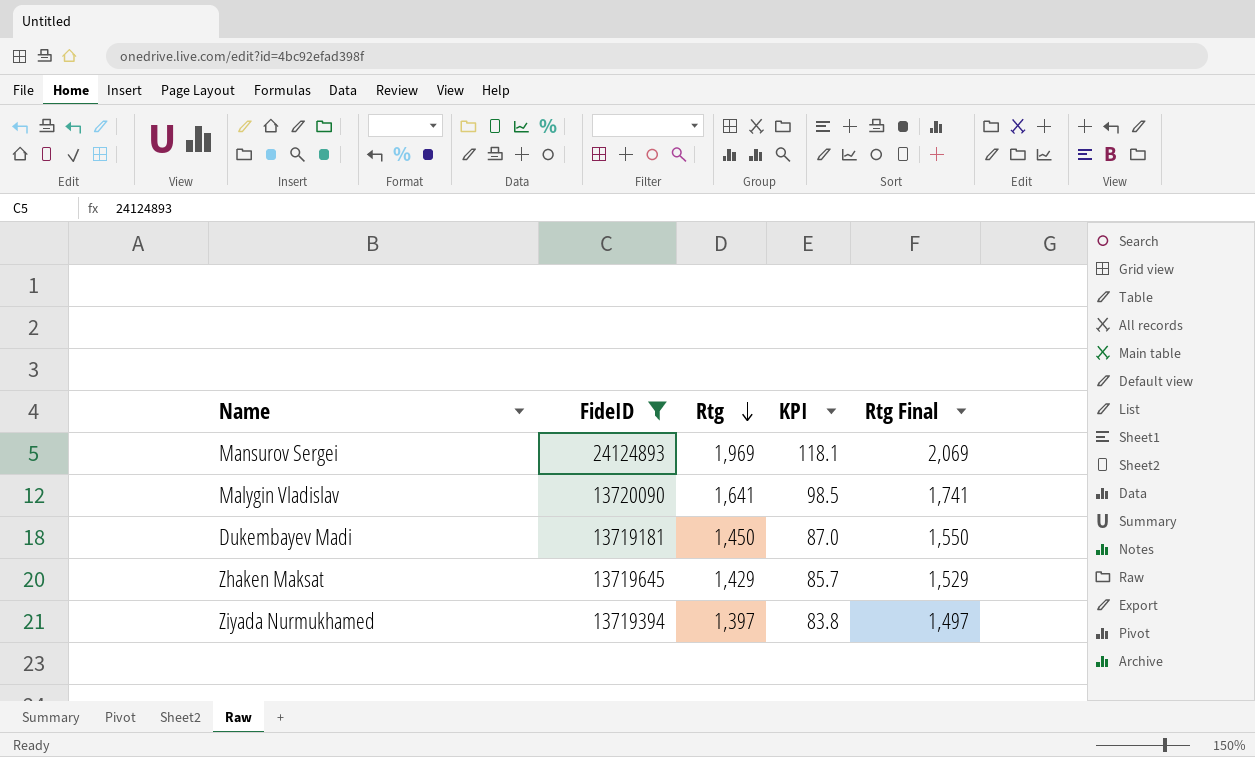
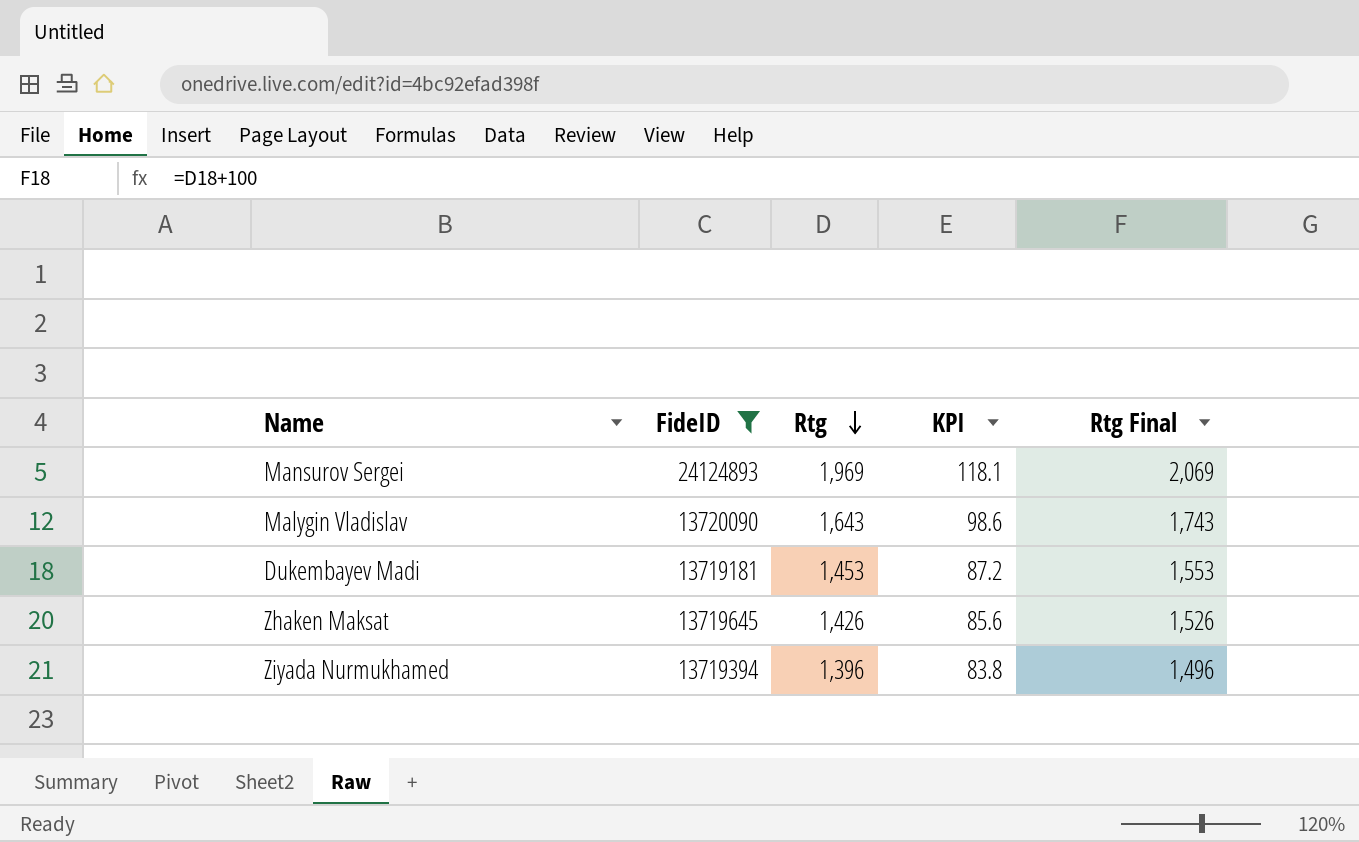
Malygin Vladislav | Rtg: 1,641 -> 1,643
Malygin Vladislav | KPI: 98.5 -> 98.6
Malygin Vladislav | Rtg Final: 1,741 -> 1,743
Dukembayev Madi | Rtg: 1,450 -> 1,453
Dukembayev Madi | KPI: 87.0 -> 87.2
Dukembayev Madi | Rtg Final: 1,550 -> 1,553
Zhaken Maksat | Rtg: 1,429 -> 1,426
Zhaken Maksat | KPI: 85.7 -> 85.6
Zhaken Maksat | Rtg Final: 1,529 -> 1,526
Ziyada Nurmukhamed | Rtg: 1,397 -> 1,396
Ziyada Nurmukhamed | Rtg Final: 1,497 -> 1,496

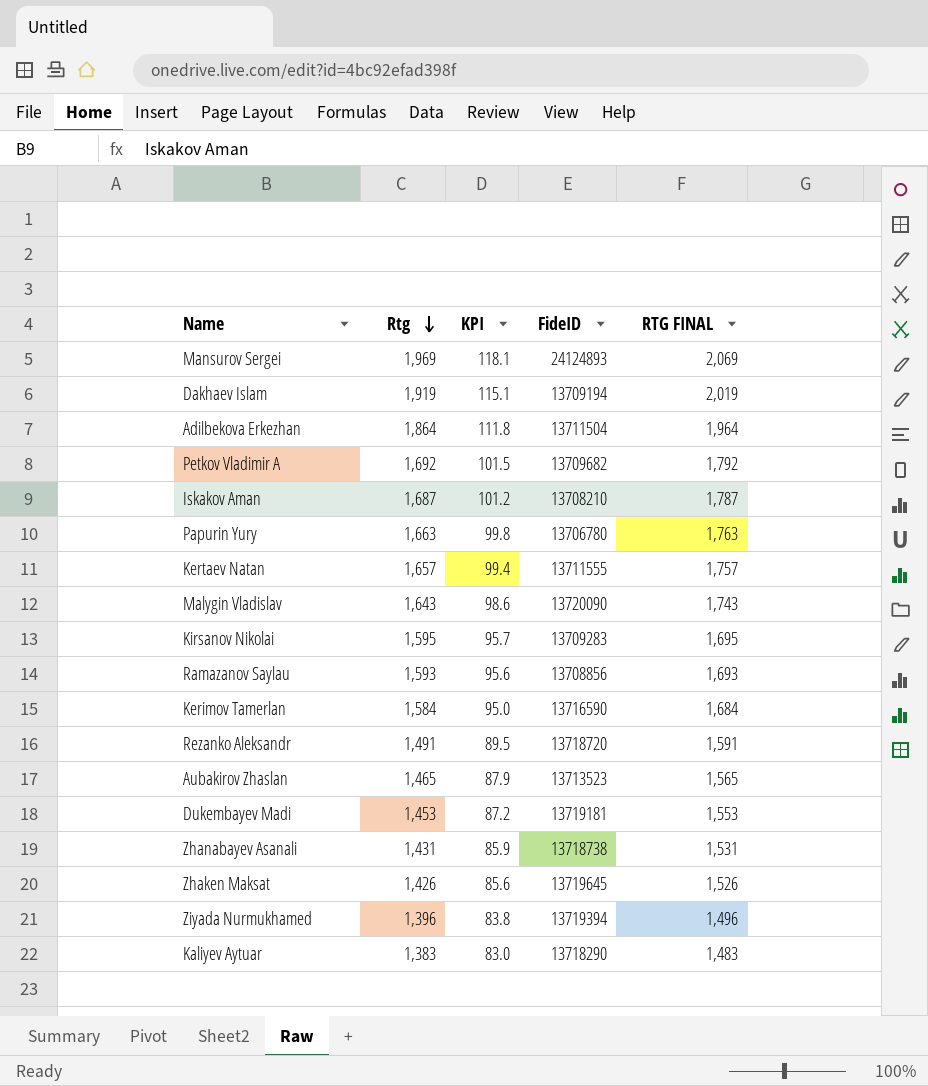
filter: FideID >= 13719181 -> none
column FideID | position: 2 -> 4
column name: Rtg Final -> RTG FINAL

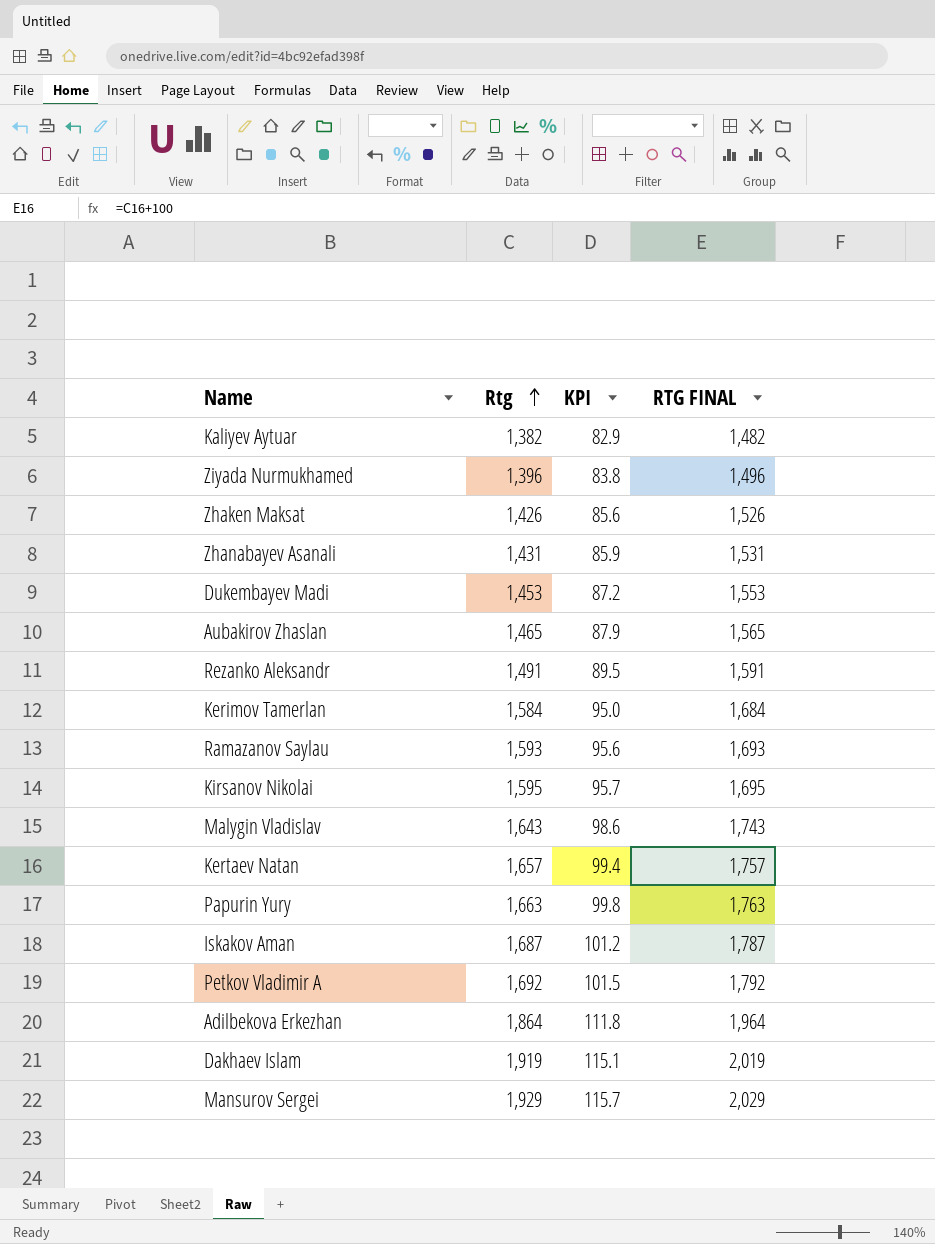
row order: Rtg descending -> Rtg ascending
column FideID | position: 4 -> none
Kaliyev Aytuar | Rtg: 1,383 -> 1,382
Kaliyev Aytuar | KPI: 83.0 -> 82.9
Kaliyev Aytuar | RTG FINAL: 1,483 -> 1,482
Mansurov Sergei | Rtg: 1,969 -> 1,929
Mansurov Sergei | KPI: 118.1 -> 115.7
Mansurov Sergei | RTG FINAL: 2,069 -> 2,029

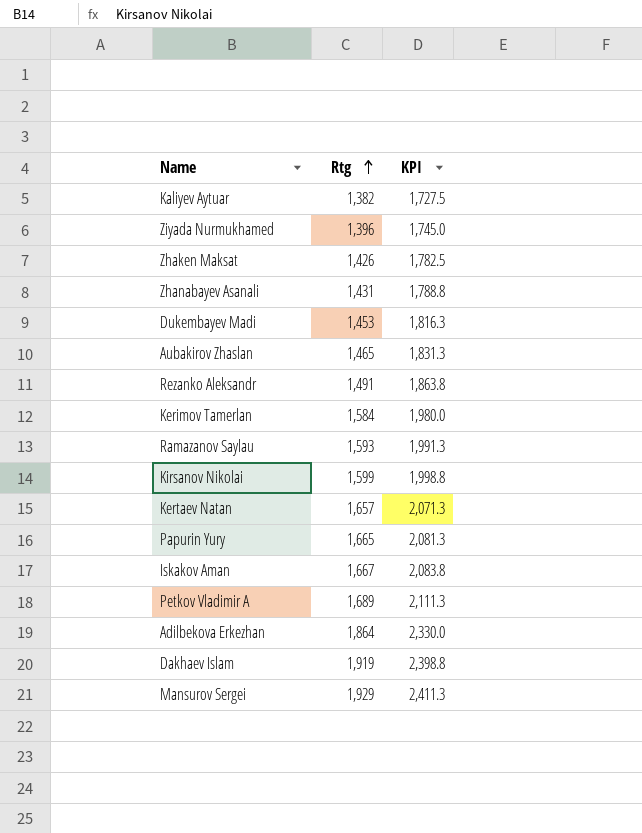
column RTG FINAL | formula: [Rtg] + 100 -> none
column KPI | formula: [Rtg] * 0.06 -> [Rtg] * 1.25
row Malygin Vladislav: 1,643 | 98.6 | 1,743 -> none
Kirsanov Nikolai | Rtg: 1,595 -> 1,599
Papurin Yury | Rtg: 1,663 -> 1,665
Iskakov Aman | Rtg: 1,687 -> 1,667
Petkov Vladimir A | Rtg: 1,692 -> 1,689

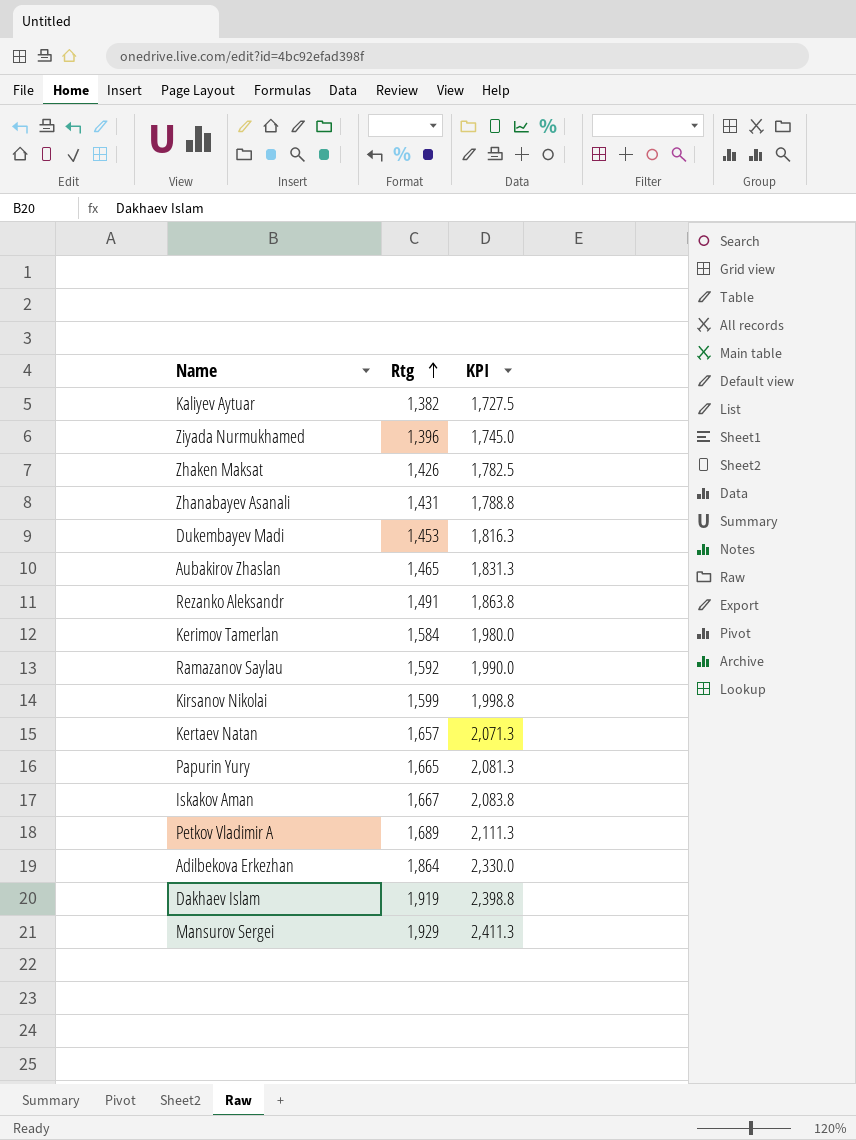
Ramazanov Saylau | Rtg: 1,593 -> 1,592
Ramazanov Saylau | KPI: 1,991.3 -> 1,990.0

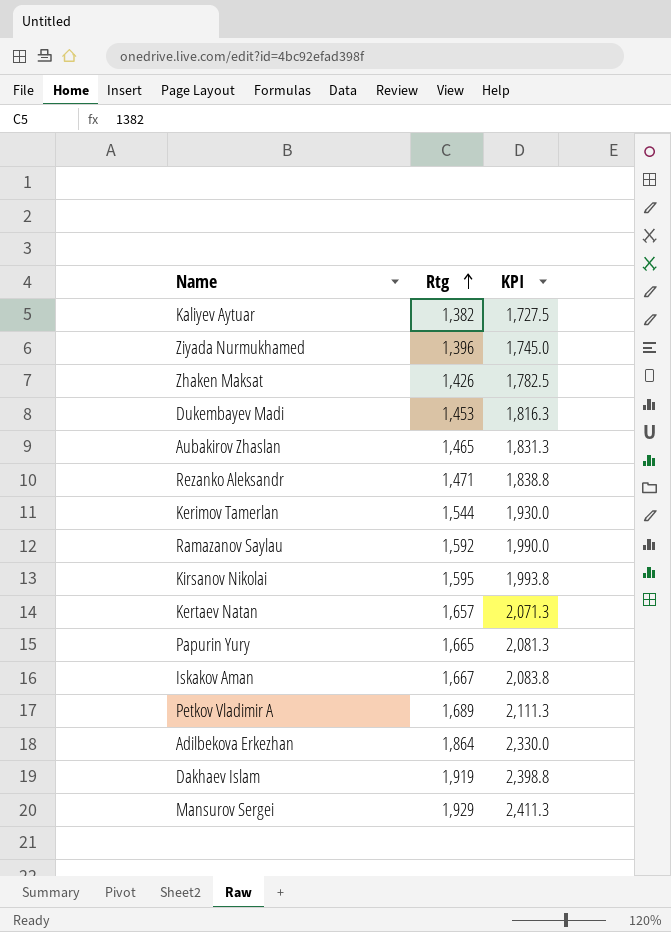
row Zhanabayev Asanali: 1,431 | 1,788.8 -> none
Rezanko Aleksandr | Rtg: 1,491 -> 1,471
Rezanko Aleksandr | KPI: 1,863.8 -> 1,838.8
Kerimov Tamerlan | Rtg: 1,584 -> 1,544
Kerimov Tamerlan | KPI: 1,980.0 -> 1,930.0
Kirsanov Nikolai | Rtg: 1,599 -> 1,595
Kirsanov Nikolai | KPI: 1,998.8 -> 1,993.8

